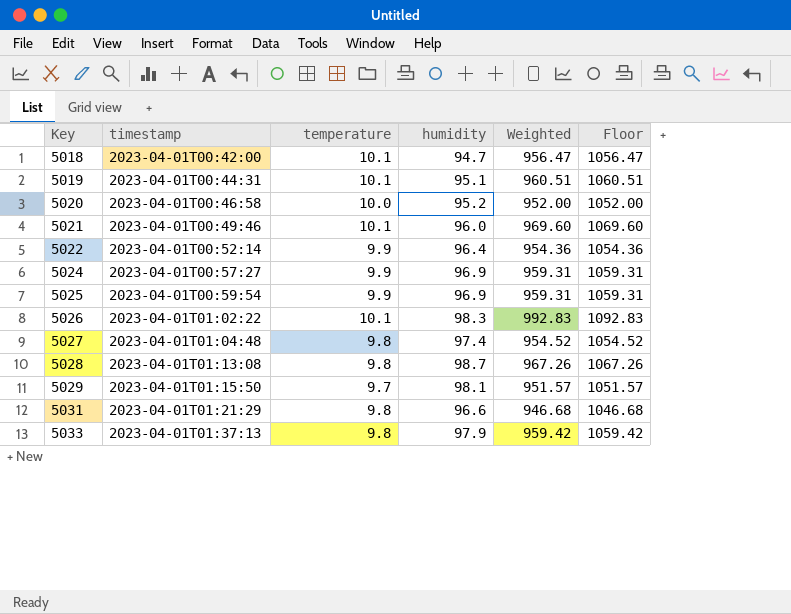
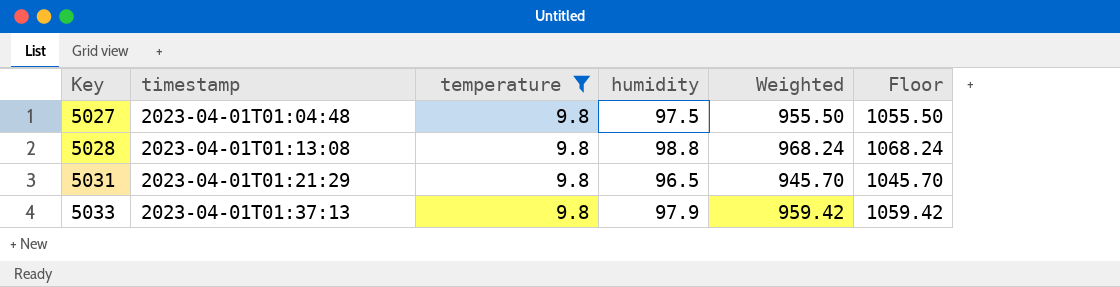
filter: none -> temperature = 9.8
5027 | humidity: 97.4 -> 97.5
5027 | Weighted: 954.52 -> 955.50
5027 | Floor: 1054.52 -> 1055.50
5028 | humidity: 98.7 -> 98.8
5028 | Weighted: 967.26 -> 968.24
5028 | Floor: 1067.26 -> 1068.24
5031 | humidity: 96.6 -> 96.5
5031 | Weighted: 946.68 -> 945.70
5031 | Floor: 1046.68 -> 1045.70

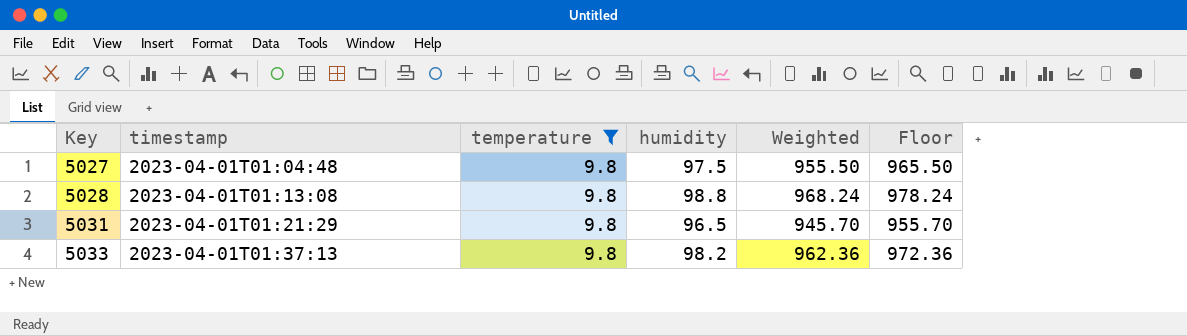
column Floor | formula: [Weighted] + 100 -> [Weighted] + 10
5033 | humidity: 97.9 -> 98.2
5033 | Weighted: 959.42 -> 962.36

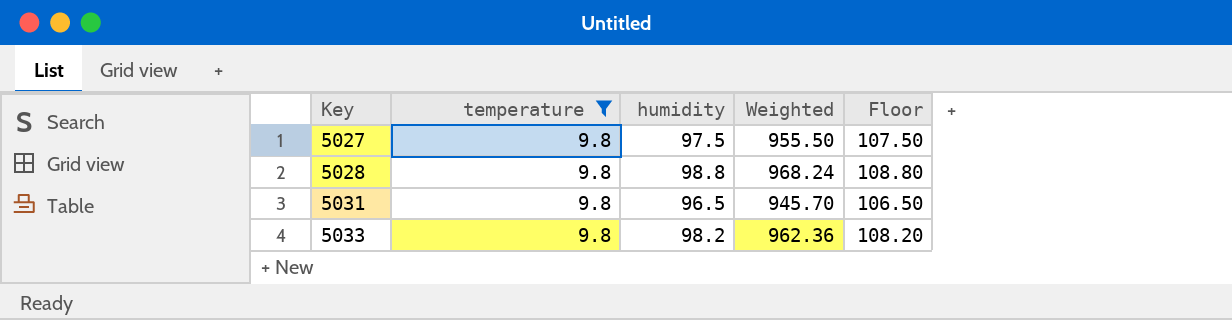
column timestamp | position: 2 -> none
column Floor | formula: [Weighted] + 10 -> [humidity] + 10

